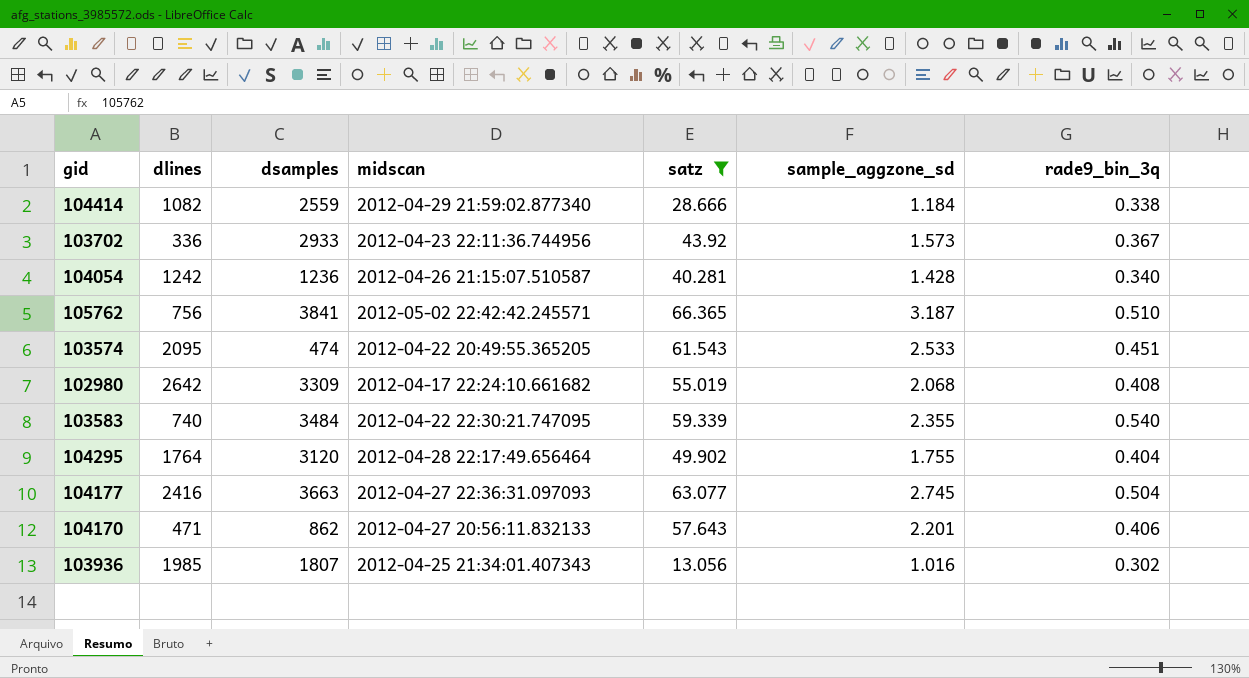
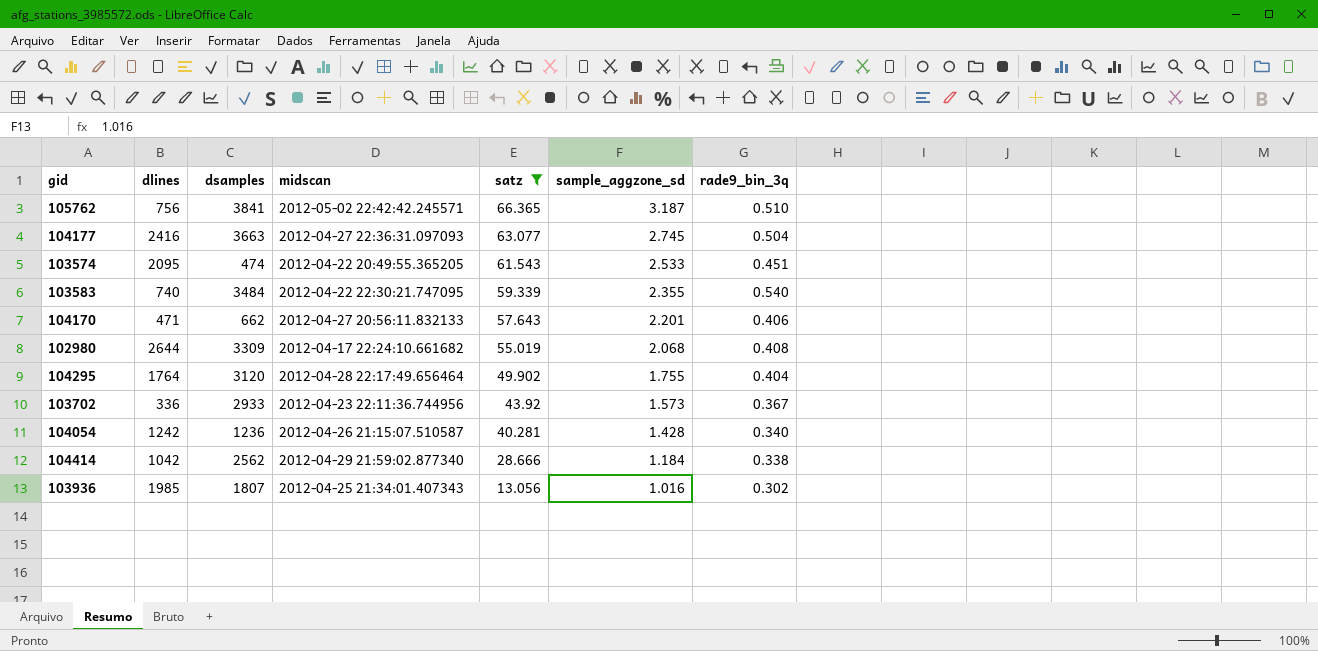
row order: none -> satz descending
104170 | dsamples: 862 -> 662
102980 | dlines: 2642 -> 2644
104414 | dlines: 1082 -> 1042
104414 | dsamples: 2559 -> 2562

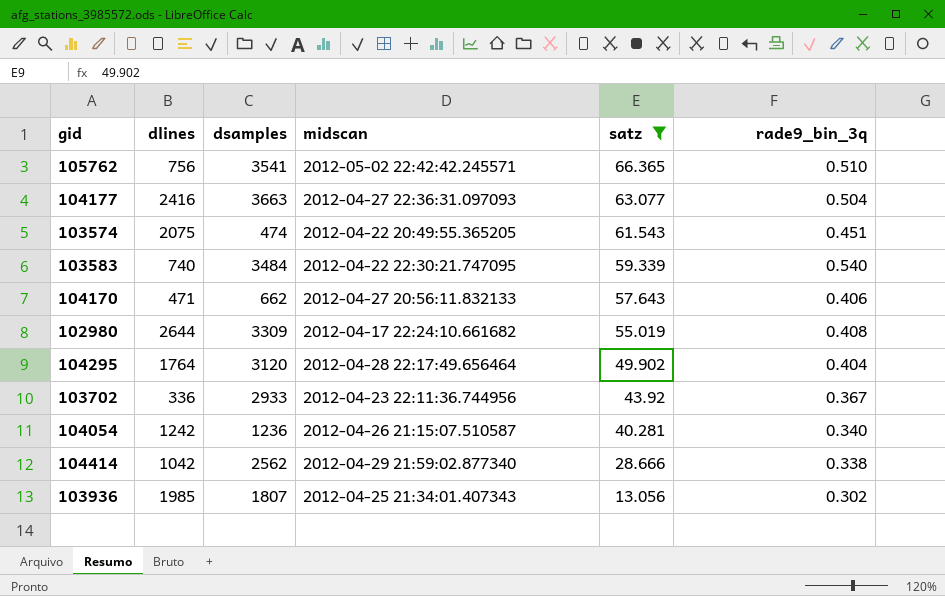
column sample_aggzone_sd | position: 6 -> none
105762 | dsamples: 3841 -> 3541
103574 | dlines: 2095 -> 2075

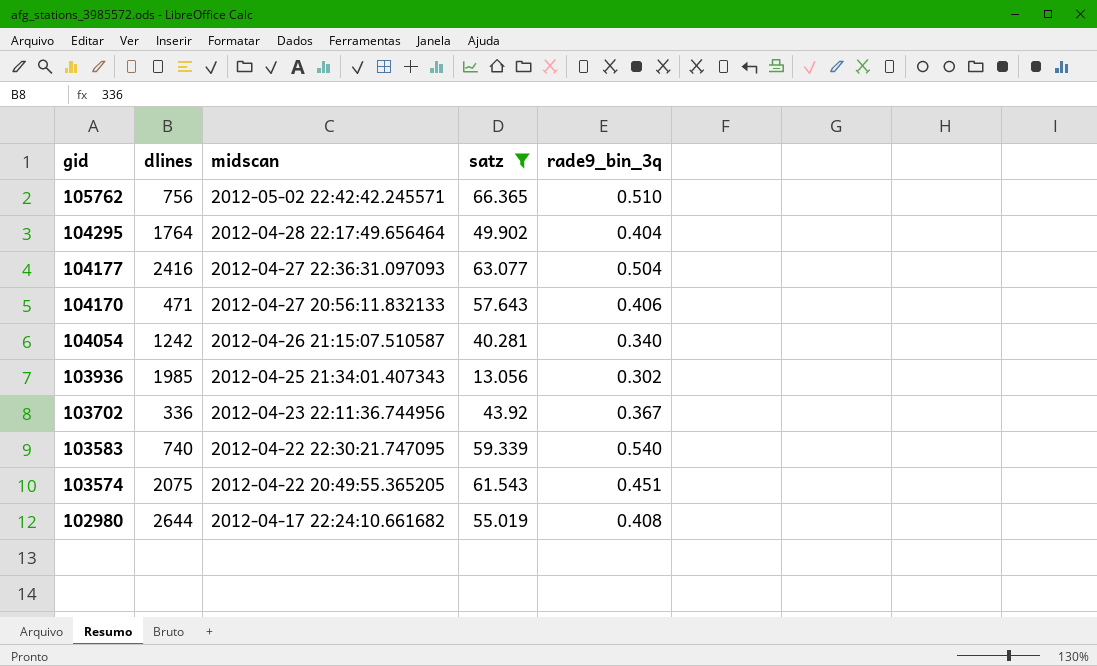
row order: satz descending -> gid descending
column dsamples | position: 3 -> none
row 104414: 1042 | 2562 | 2012-04-29 21:59:02.877340 | 28.666 | 0.338 -> none

